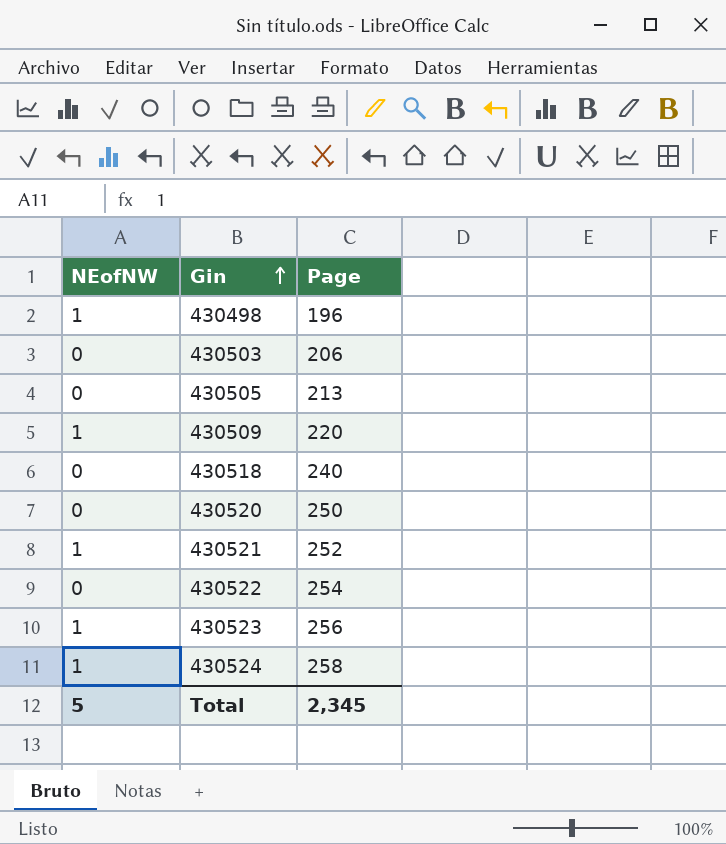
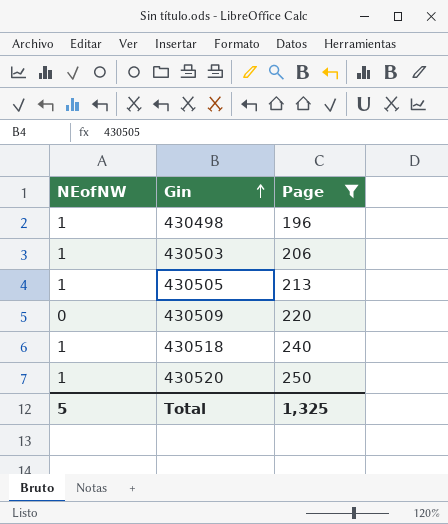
filter: none -> Page <= 250
430503 | NEofNW: 0 -> 1
430505 | NEofNW: 0 -> 1
430509 | NEofNW: 1 -> 0
430518 | NEofNW: 0 -> 1
430520 | NEofNW: 0 -> 1
Total | Page: 2,345 -> 1,325

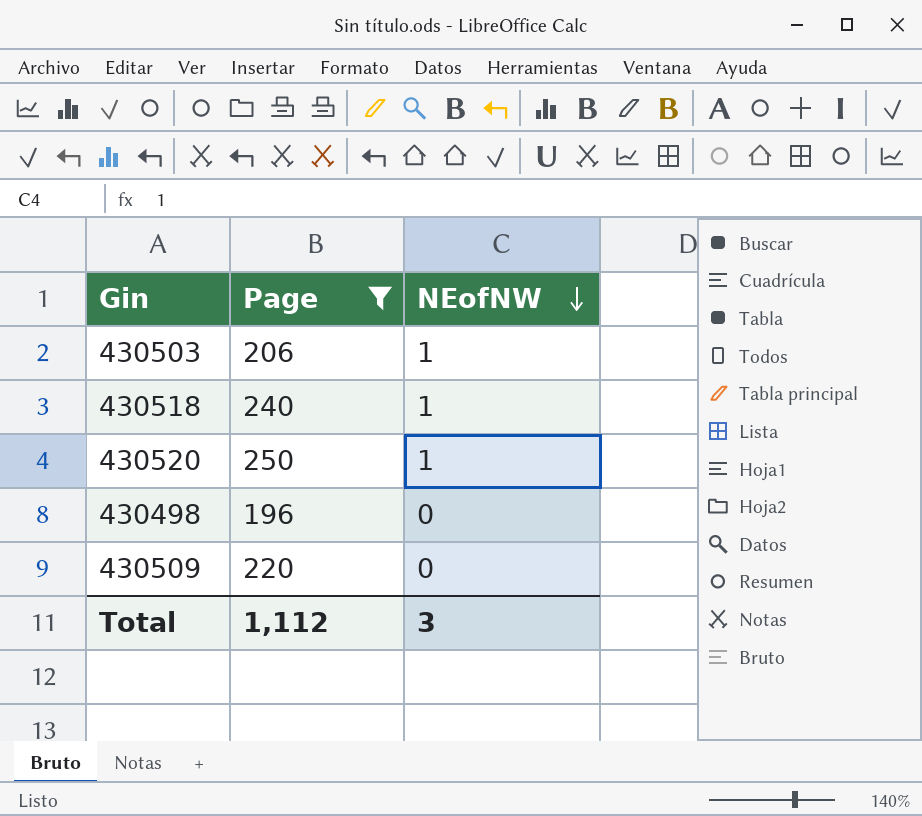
row order: Gin ascending -> NEofNW descending
column NEofNW | position: 1 -> 3
row 430505: 1 | 213 -> none
430498 | NEofNW: 1 -> 0
Total | Page: 1,325 -> 1,112
Total | NEofNW: 5 -> 3

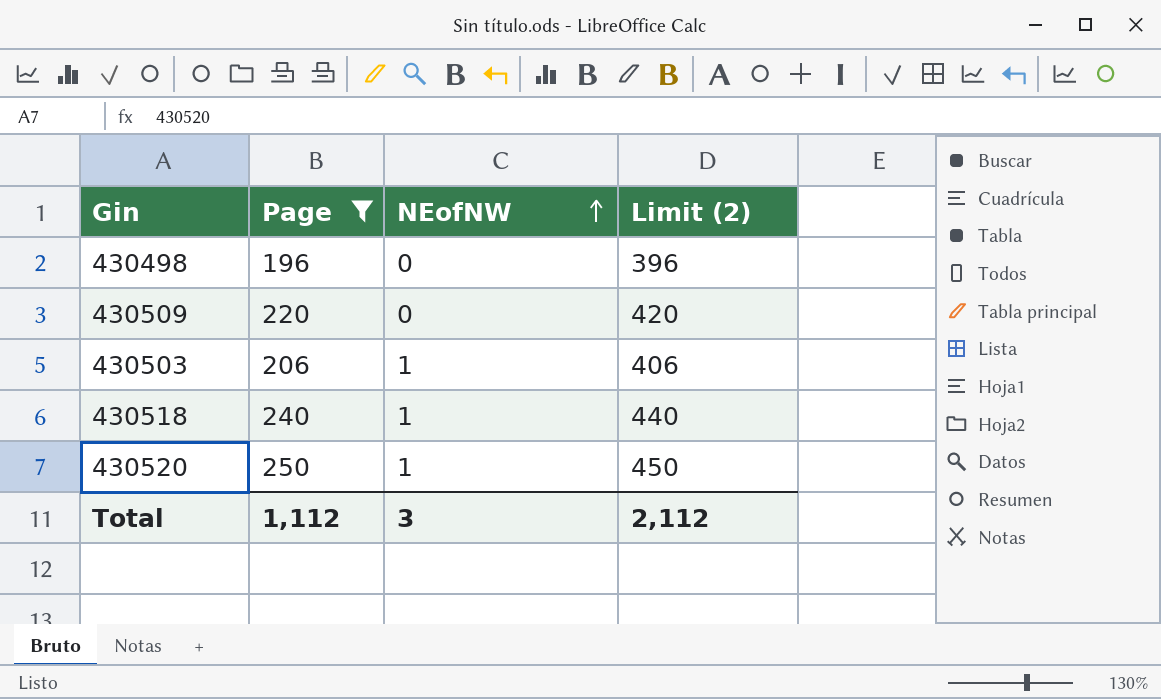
row order: NEofNW descending -> NEofNW ascending
column Limit (2) | formula: none -> [Page] + 200

